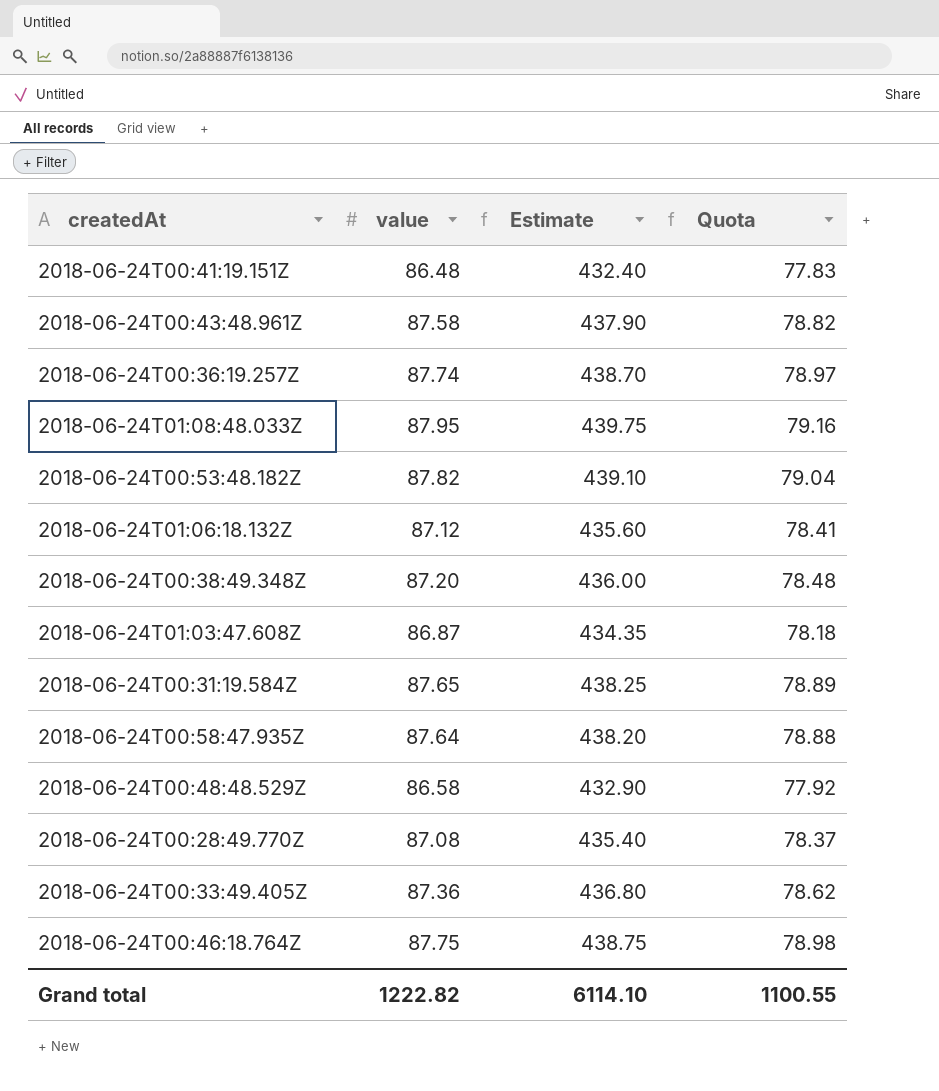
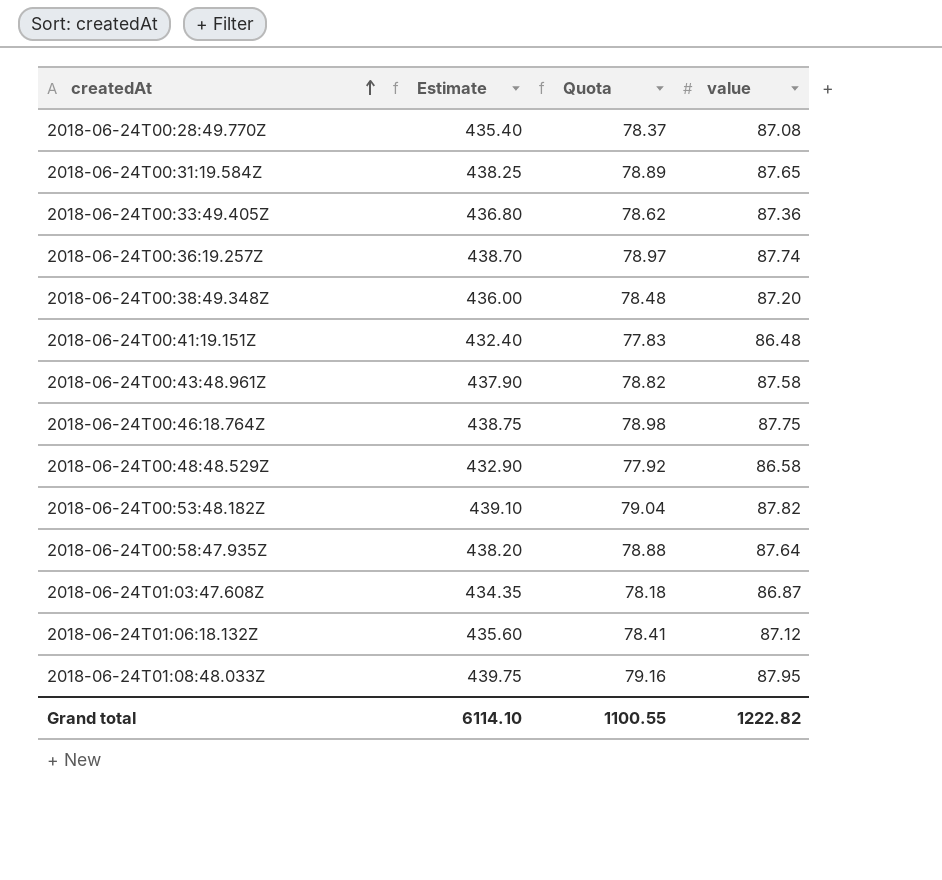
row order: none -> createdAt ascending
column value | position: 2 -> 4

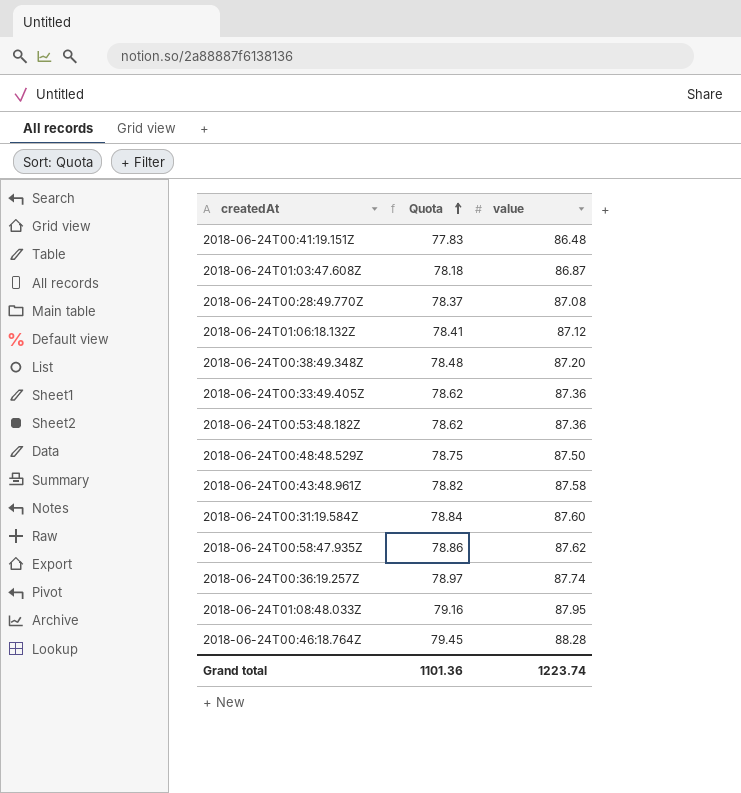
row order: createdAt ascending -> Quota ascending
column Estimate | formula: [value] * 5 -> none
2018-06-24T00:53:48.182Z | Quota: 79.04 -> 78.62
2018-06-24T00:53:48.182Z | value: 87.82 -> 87.36
2018-06-24T00:48:48.529Z | Quota: 77.92 -> 78.75
2018-06-24T00:48:48.529Z | value: 86.58 -> 87.50
2018-06-24T00:31:19.584Z | Quota: 78.89 -> 78.84
2018-06-24T00:31:19.584Z | value: 87.65 -> 87.60
2018-06-24T00:58:47.935Z | Quota: 78.88 -> 78.86
2018-06-24T00:58:47.935Z | value: 87.64 -> 87.62
2018-06-24T00:46:18.764Z | Quota: 78.98 -> 79.45
2018-06-24T00:46:18.764Z | value: 87.75 -> 88.28
Grand total | Quota: 1100.55 -> 1101.36
Grand total | value: 1222.82 -> 1223.74

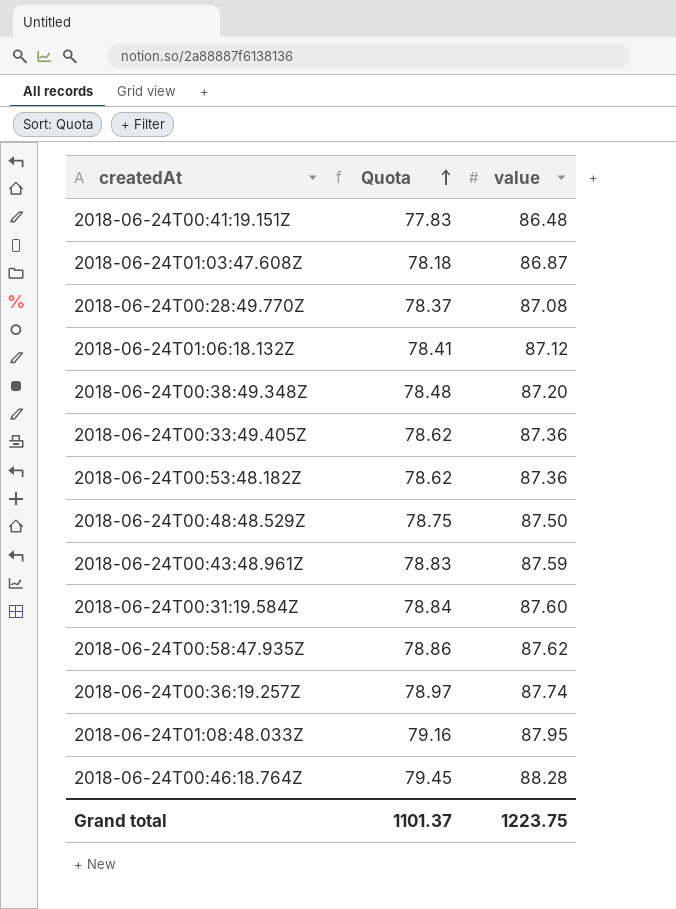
2018-06-24T00:43:48.961Z | Quota: 78.82 -> 78.83
2018-06-24T00:43:48.961Z | value: 87.58 -> 87.59
Grand total | Quota: 1101.36 -> 1101.37
Grand total | value: 1223.74 -> 1223.75

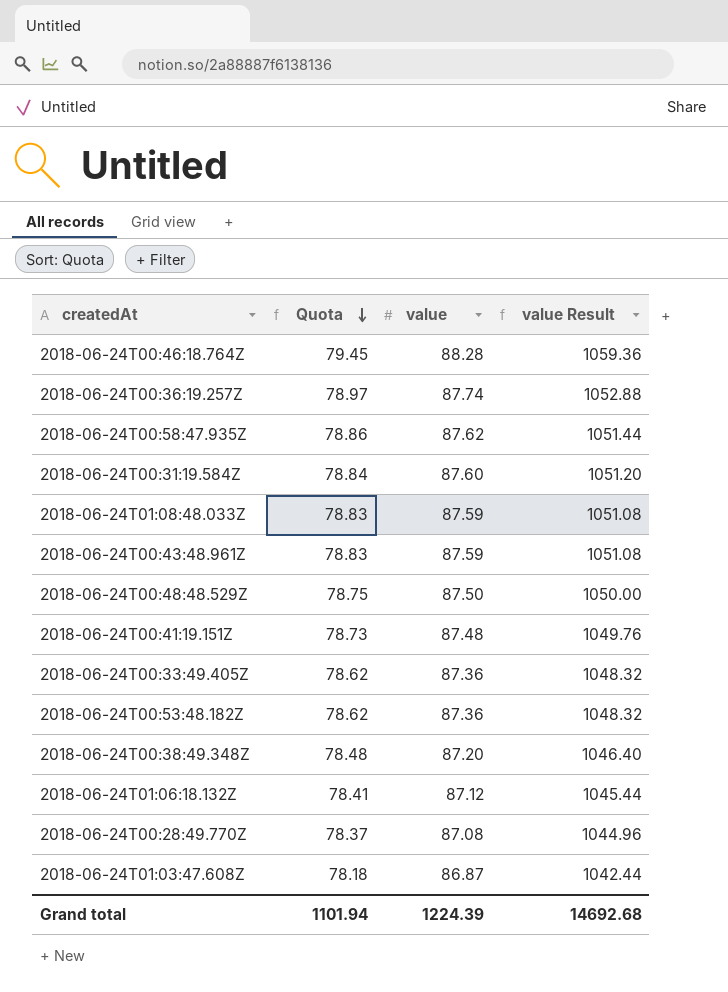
row order: Quota ascending -> Quota descending
column value Result | formula: none -> [value] * 12
2018-06-24T01:08:48.033Z | Quota: 79.16 -> 78.83
2018-06-24T01:08:48.033Z | value: 87.95 -> 87.59
2018-06-24T00:41:19.151Z | Quota: 77.83 -> 78.73
2018-06-24T00:41:19.151Z | value: 86.48 -> 87.48
Grand total | Quota: 1101.37 -> 1101.94
Grand total | value: 1223.75 -> 1224.39

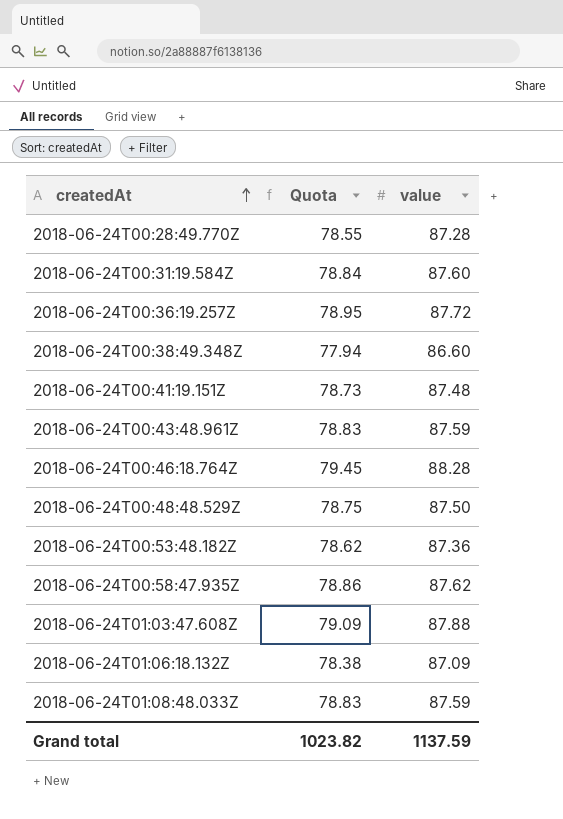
row order: Quota descending -> createdAt ascending
column value Result | formula: [value] * 12 -> none
row 2018-06-24T00:33:49.405Z: 78.62 | 87.36 | 1048.32 -> none
2018-06-24T00:28:49.770Z | Quota: 78.37 -> 78.55
2018-06-24T00:28:49.770Z | value: 87.08 -> 87.28
2018-06-24T00:36:19.257Z | Quota: 78.97 -> 78.95
2018-06-24T00:36:19.257Z | value: 87.74 -> 87.72
2018-06-24T00:38:49.348Z | Quota: 78.48 -> 77.94
2018-06-24T00:38:49.348Z | value: 87.20 -> 86.60
2018-06-24T01:03:47.608Z | Quota: 78.18 -> 79.09
2018-06-24T01:03:47.608Z | value: 86.87 -> 87.88
2018-06-24T01:06:18.132Z | Quota: 78.41 -> 78.38
2018-06-24T01:06:18.132Z | value: 87.12 -> 87.09
Grand total | Quota: 1101.94 -> 1023.82
Grand total | value: 1224.39 -> 1137.59

